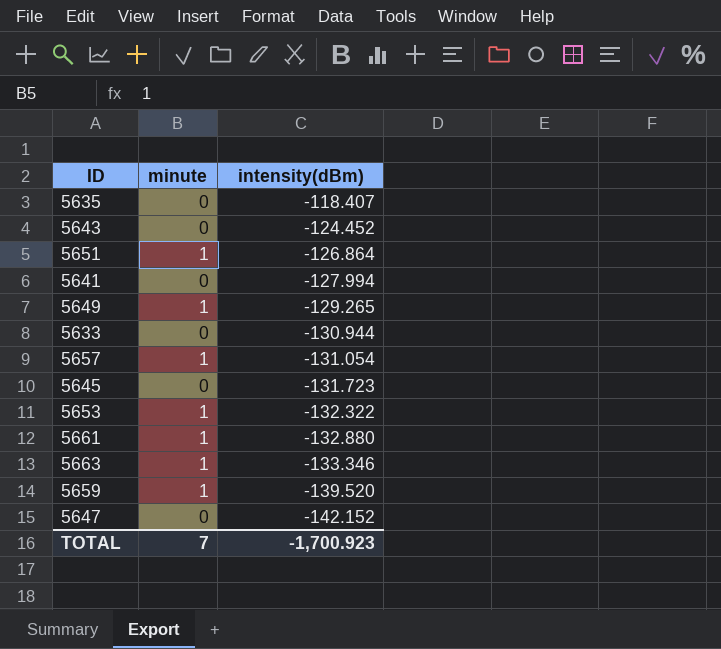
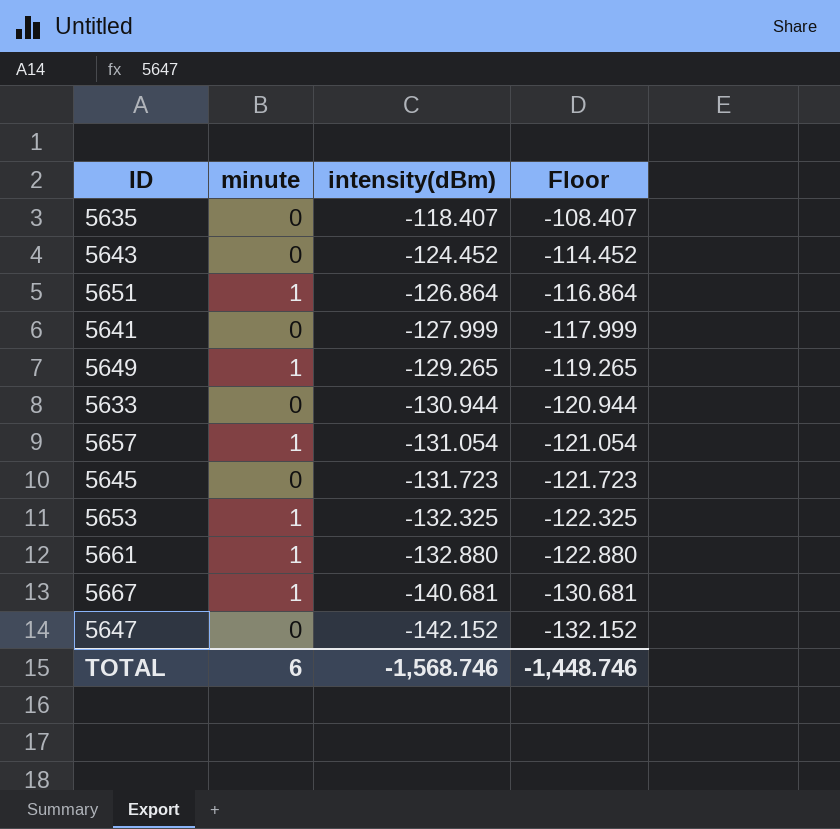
column Floor | formula: none -> [intensity(dBm)] + 10
row 5663: 1 | -133.346 -> none
row 5659: 1 | -139.520 -> none
5641 | intensity(dBm): -127.994 -> -127.999
5653 | intensity(dBm): -132.322 -> -132.325
row 5667: none -> 1 | -140.681 | -130.681
TOTAL | minute: 7 -> 6
TOTAL | intensity(dBm): -1,700.923 -> -1,568.746

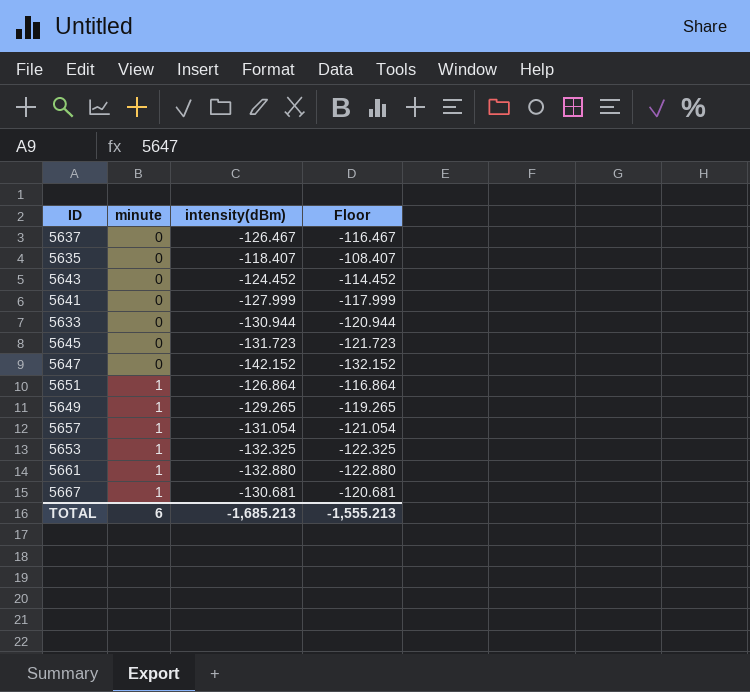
row order: intensity(dBm) descending -> minute ascending
row 5637: none -> 0 | -126.467 | -116.467
5667 | intensity(dBm): -140.681 -> -130.681
5667 | Floor: -130.681 -> -120.681
TOTAL | intensity(dBm): -1,568.746 -> -1,685.213
TOTAL | Floor: -1,448.746 -> -1,555.213

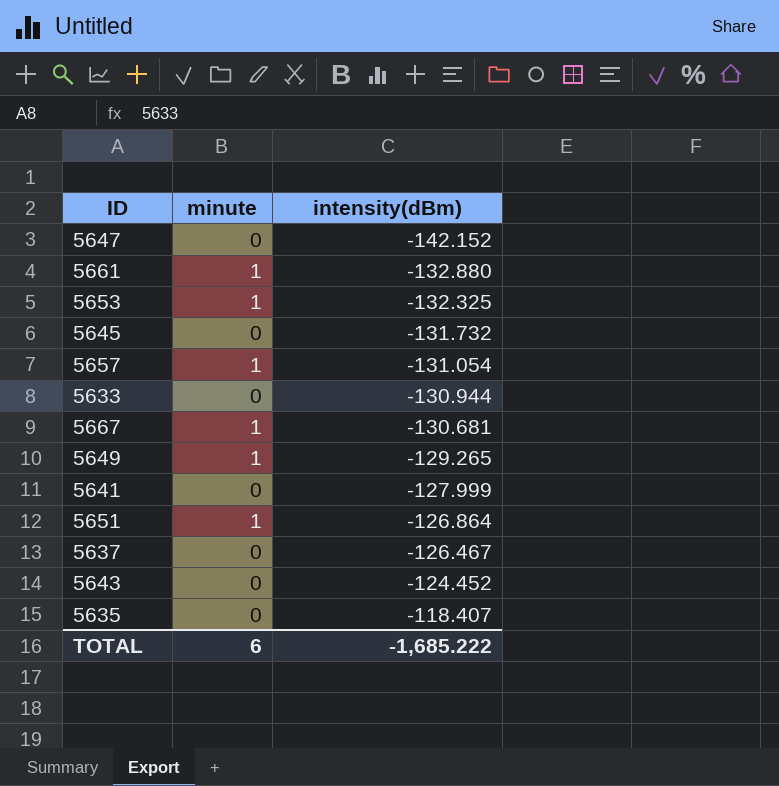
row order: minute ascending -> intensity(dBm) ascending
column Floor | formula: [intensity(dBm)] + 10 -> none
5645 | intensity(dBm): -131.723 -> -131.732
TOTAL | intensity(dBm): -1,685.213 -> -1,685.222

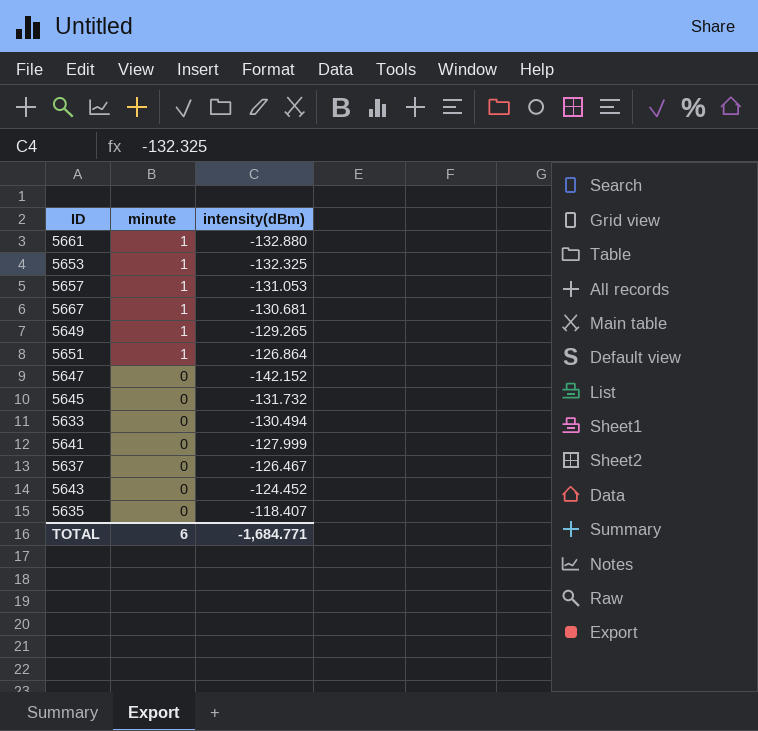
row order: intensity(dBm) ascending -> minute descending
5657 | intensity(dBm): -131.054 -> -131.053
5633 | intensity(dBm): -130.944 -> -130.494
TOTAL | intensity(dBm): -1,685.222 -> -1,684.771

